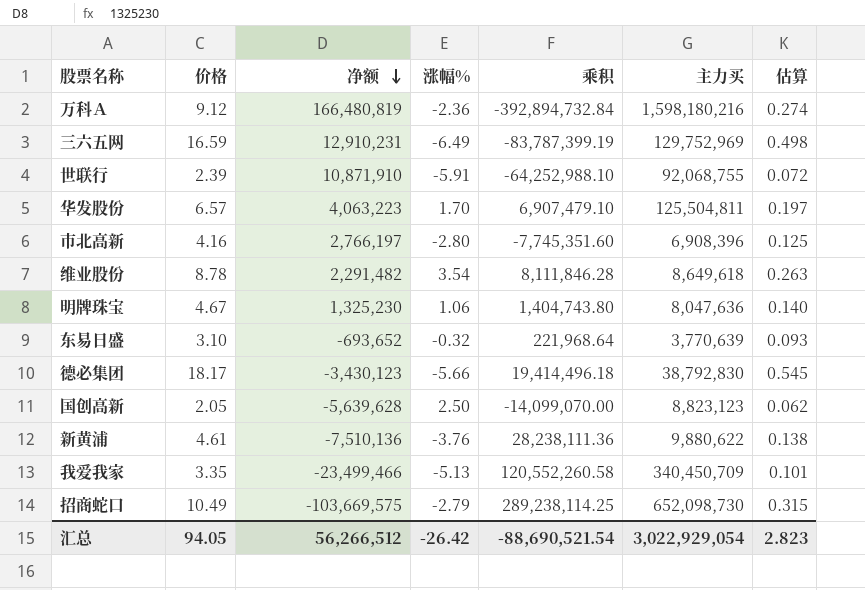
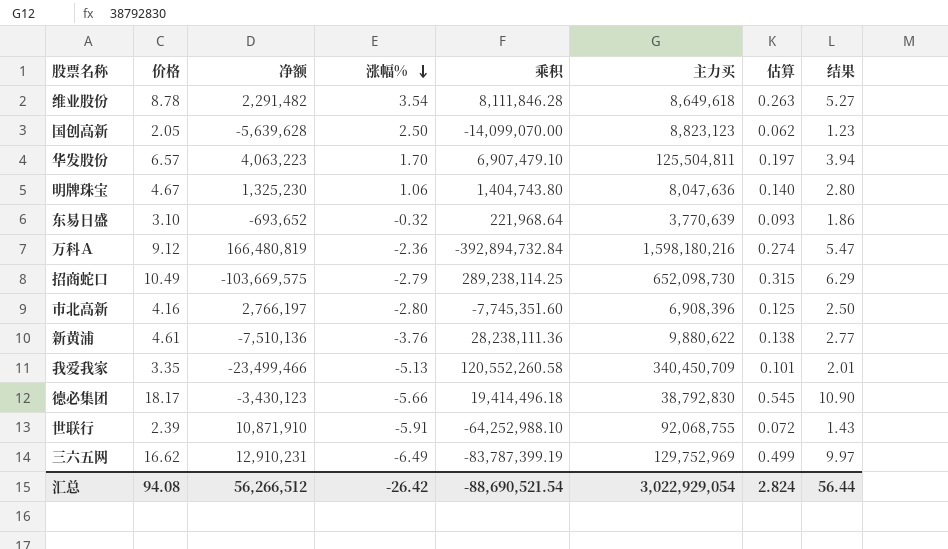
row order: 净额 descending -> 涨幅% descending
column 结果 | formula: none -> [价格] * 0.6
三六五网 | 价格: 16.59 -> 16.62
三六五网 | 估算: 0.498 -> 0.499
汇总 | 价格: 94.05 -> 94.08
汇总 | 估算: 2.823 -> 2.824

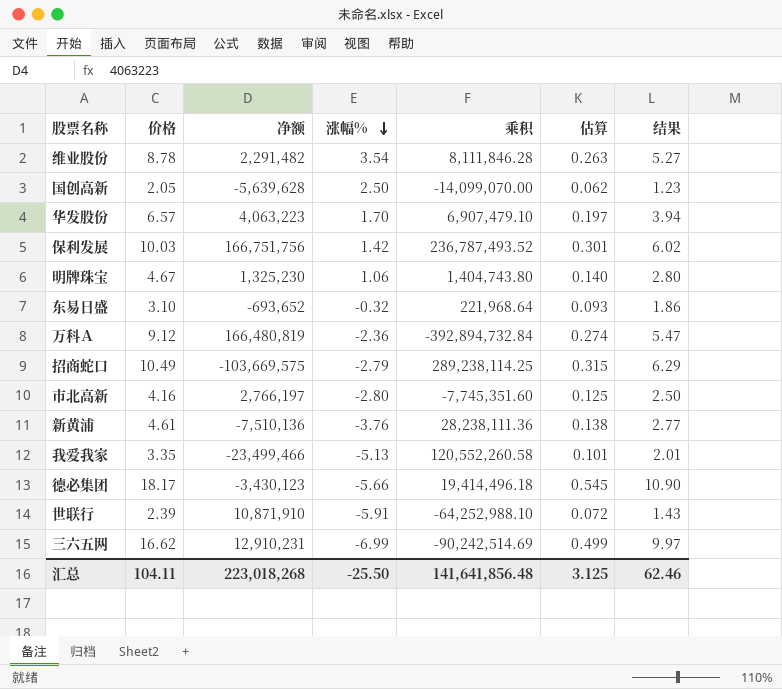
column 主力买 | position: 6 -> none
row 保利发展: none -> 10.03 | 166,751,756 | 1.42 | 236,787,493.52 | 0.301 | 6.02
三六五网 | 涨幅%: -6.49 -> -6.99
三六五网 | 乘积: -83,787,399.19 -> -90,242,514.69
汇总 | 价格: 94.08 -> 104.11
汇总 | 净额: 56,266,512 -> 223,018,268
汇总 | 涨幅%: -26.42 -> -25.50
汇总 | 乘积: -88,690,521.54 -> 141,641,856.48
汇总 | 估算: 2.824 -> 3.125
汇总 | 结果: 56.44 -> 62.46

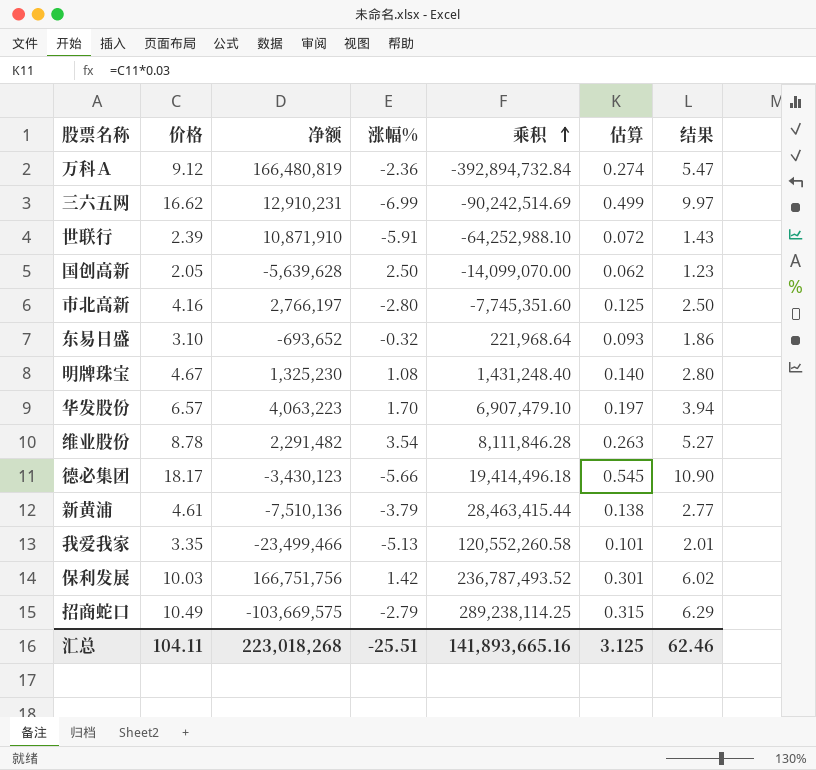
row order: 涨幅% descending -> 乘积 ascending
明牌珠宝 | 涨幅%: 1.06 -> 1.08
明牌珠宝 | 乘积: 1,404,743.80 -> 1,431,248.40
新黄浦 | 涨幅%: -3.76 -> -3.79
新黄浦 | 乘积: 28,238,111.36 -> 28,463,415.44
汇总 | 涨幅%: -25.50 -> -25.51
汇总 | 乘积: 141,641,856.48 -> 141,893,665.16

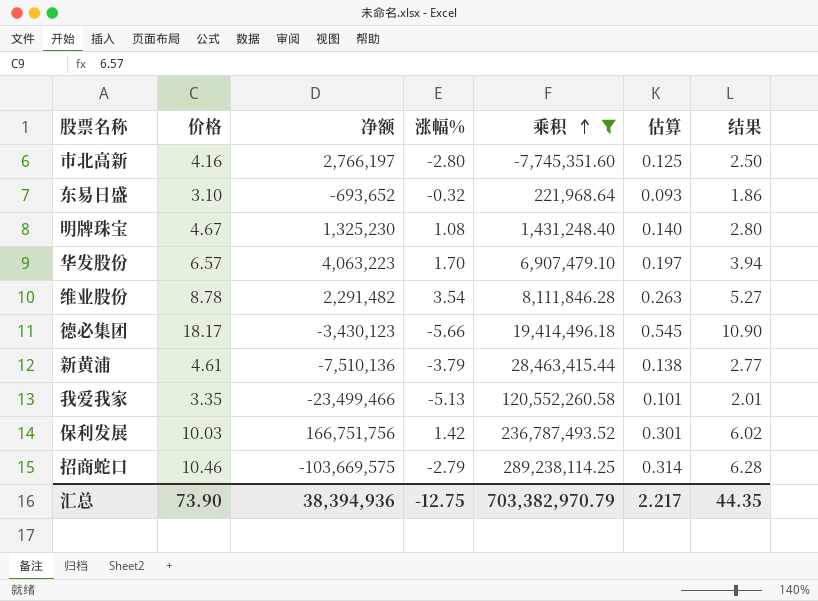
filter: none -> 乘积 >= -7,745,351.60
招商蛇口 | 价格: 10.49 -> 10.46
招商蛇口 | 估算: 0.315 -> 0.314
招商蛇口 | 结果: 6.29 -> 6.28
汇总 | 价格: 104.11 -> 73.90
汇总 | 净额: 223,018,268 -> 38,394,936
汇总 | 涨幅%: -25.51 -> -12.75
汇总 | 乘积: 141,893,665.16 -> 703,382,970.79
汇总 | 估算: 3.125 -> 2.217
汇总 | 结果: 62.46 -> 44.35

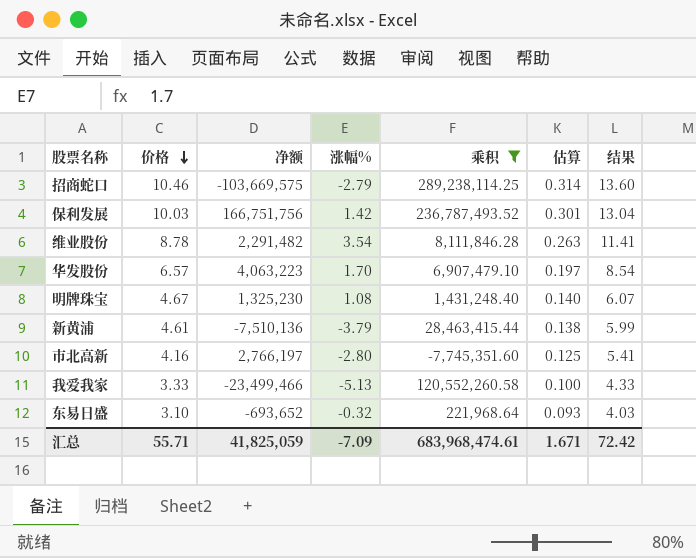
row order: 乘积 ascending -> 价格 descending
column 结果 | formula: [价格] * 0.6 -> [价格] * 1.3
row 德必集团: 18.17 | -3,430,123 | -5.66 | 19,414,496.18 | 0.545 | 10.90 -> none
我爱我家 | 价格: 3.35 -> 3.33
我爱我家 | 估算: 0.101 -> 0.100
汇总 | 价格: 73.90 -> 55.71
汇总 | 净额: 38,394,936 -> 41,825,059
汇总 | 涨幅%: -12.75 -> -7.09
汇总 | 乘积: 703,382,970.79 -> 683,968,474.61
汇总 | 估算: 2.217 -> 1.671
汇总 | 结果: 44.35 -> 72.42

